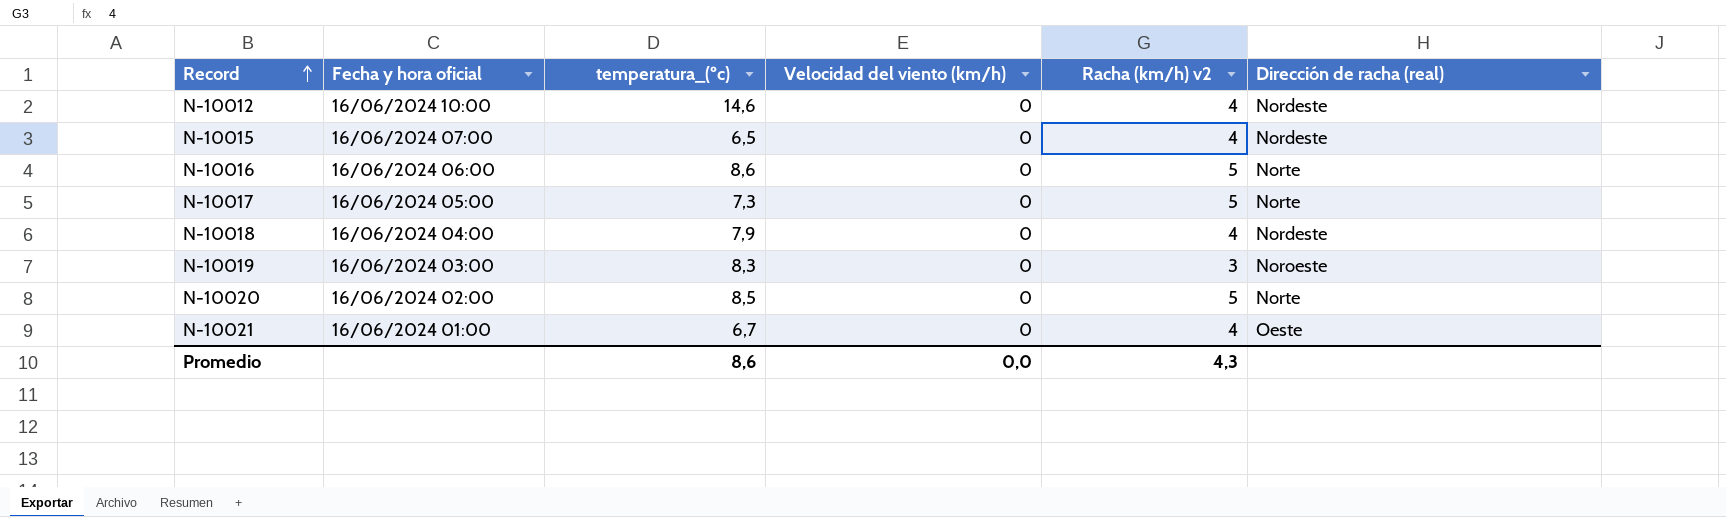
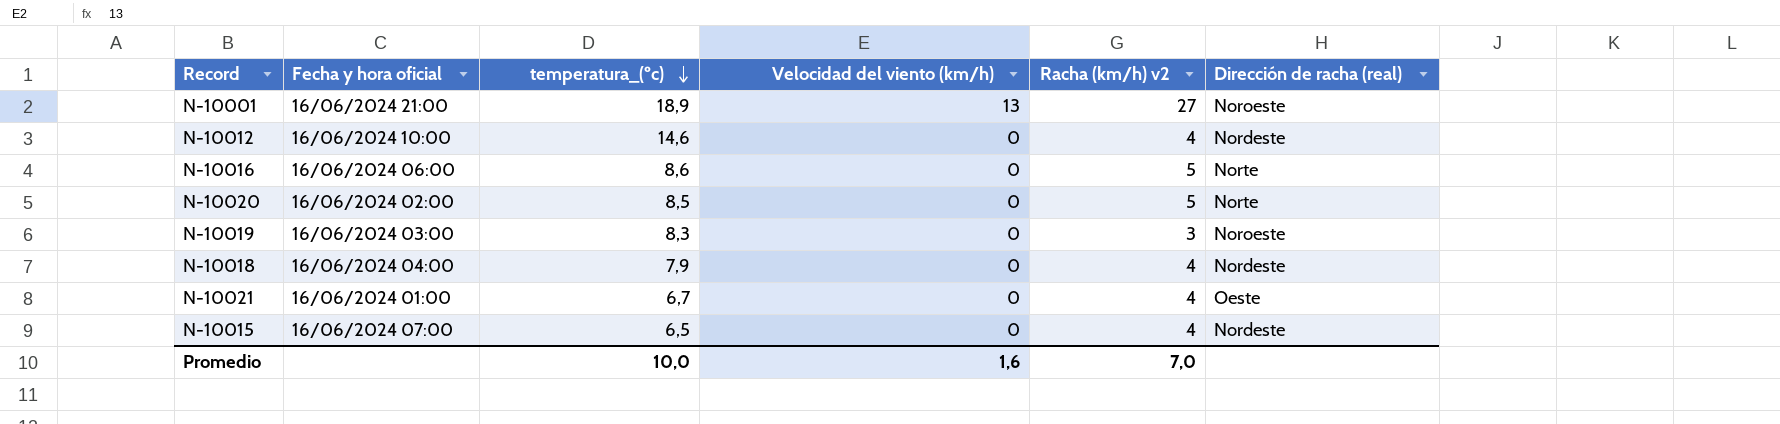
row order: Record ascending -> temperatura_(ºc) descending
row N-10017: 16/06/2024 05:00 | 7,3 | 0 | 5 | Norte -> none
row N-10001: none -> 16/06/2024 21:00 | 18,9 | 13 | 27 | Noroeste
Promedio | temperatura_(ºc): 8,6 -> 10,0
Promedio | Velocidad del viento (km/h): 0,0 -> 1,6
Promedio | Racha (km/h) v2: 4,3 -> 7,0

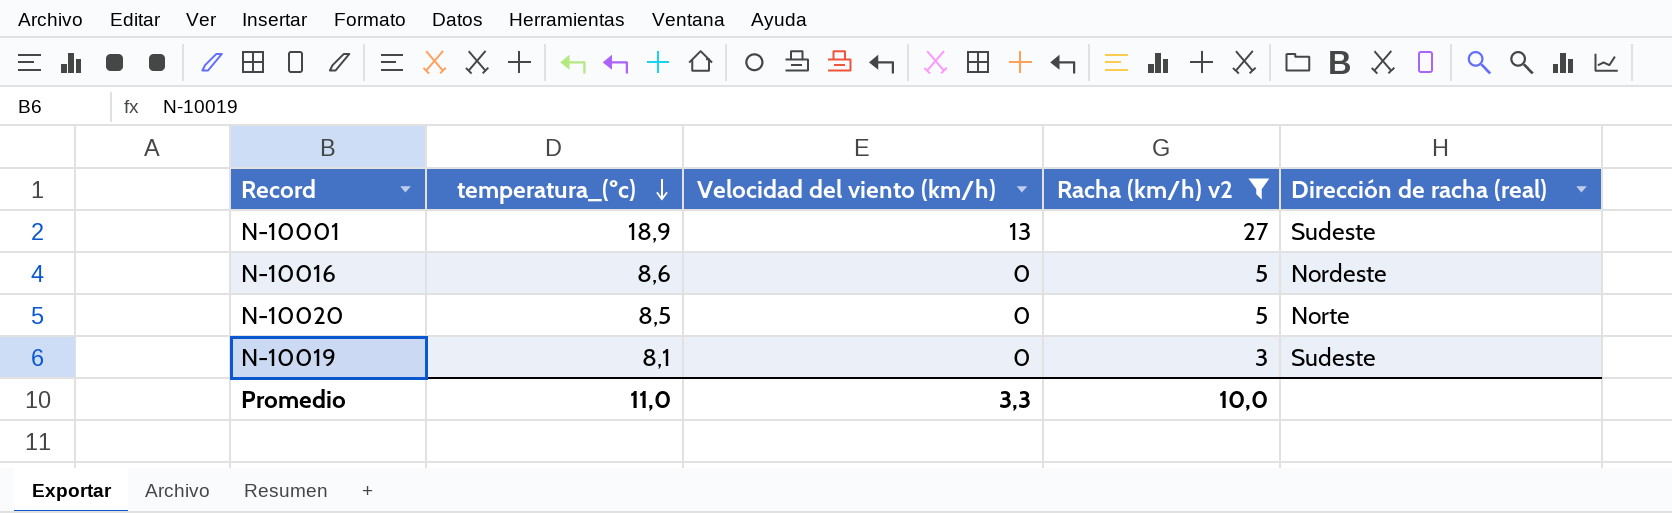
filter: none -> Racha (km/h) v2 != 4
column Fecha y hora oficial | position: 2 -> none
N-10001 | Dirección de racha (real): Noroeste -> Sudeste
N-10016 | Dirección de racha (real): Norte -> Nordeste
N-10019 | temperatura_(ºc): 8,3 -> 8,1
N-10019 | Dirección de racha (real): Noroeste -> Sudeste
Promedio | temperatura_(ºc): 10,0 -> 11,0
Promedio | Velocidad del viento (km/h): 1,6 -> 3,3
Promedio | Racha (km/h) v2: 7,0 -> 10,0

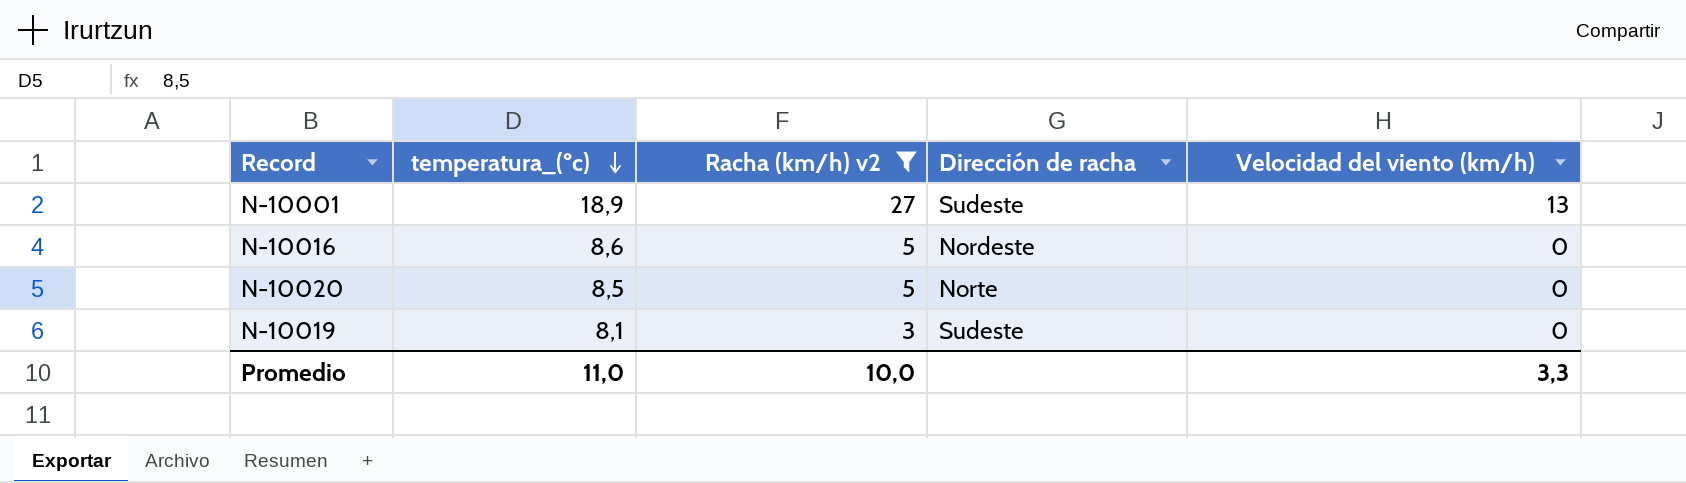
column name: Dirección de racha (real) -> Dirección de racha
column Velocidad del viento (km/h) | position: 3 -> 5

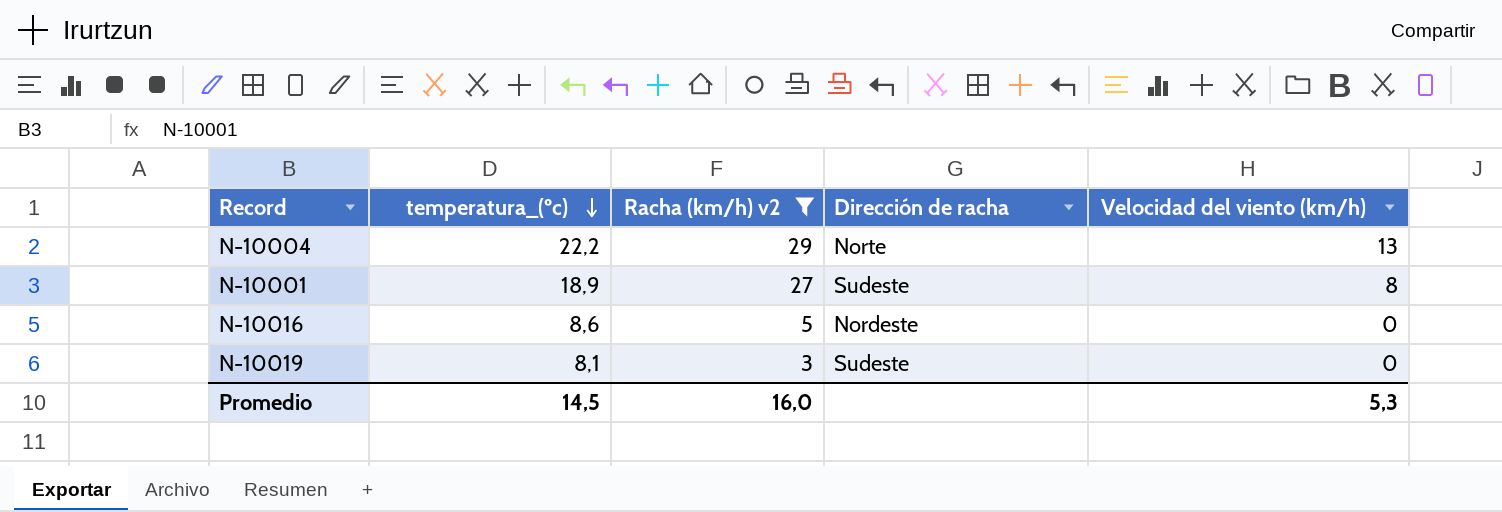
row N-10020: 8,5 | 5 | Norte | 0 -> none
row N-10004: none -> 22,2 | 29 | Norte | 13
N-10001 | Velocidad del viento (km/h): 13 -> 8
Promedio | temperatura_(ºc): 11,0 -> 14,5
Promedio | Racha (km/h) v2: 10,0 -> 16,0
Promedio | Velocidad del viento (km/h): 3,3 -> 5,3

